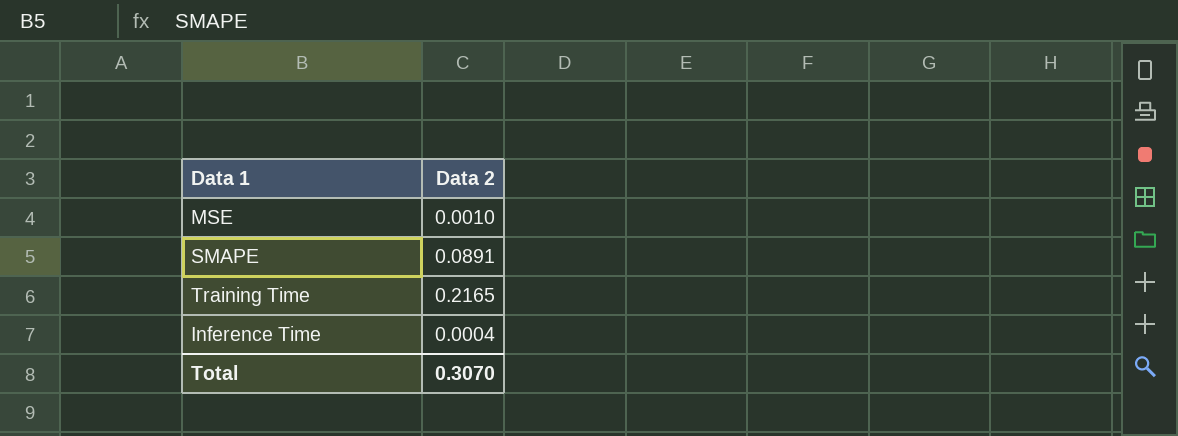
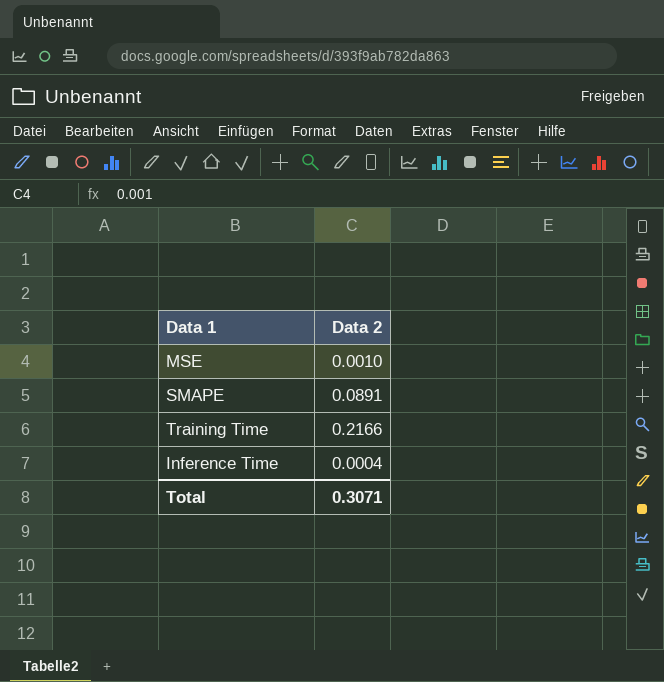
Training Time | Data 2: 0.2165 -> 0.2166
Total | Data 2: 0.3070 -> 0.3071

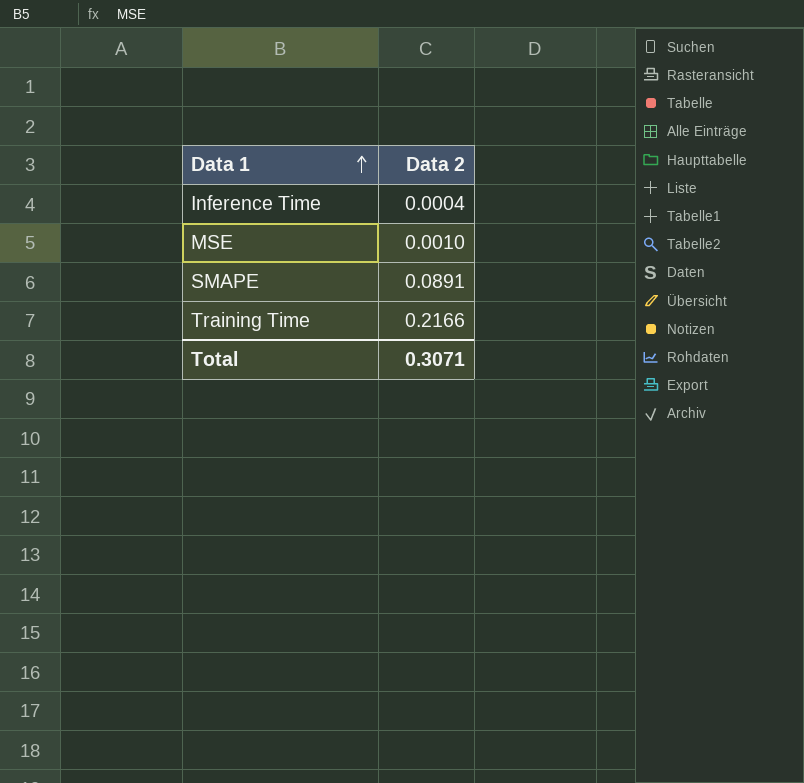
row order: none -> Data 1 ascending

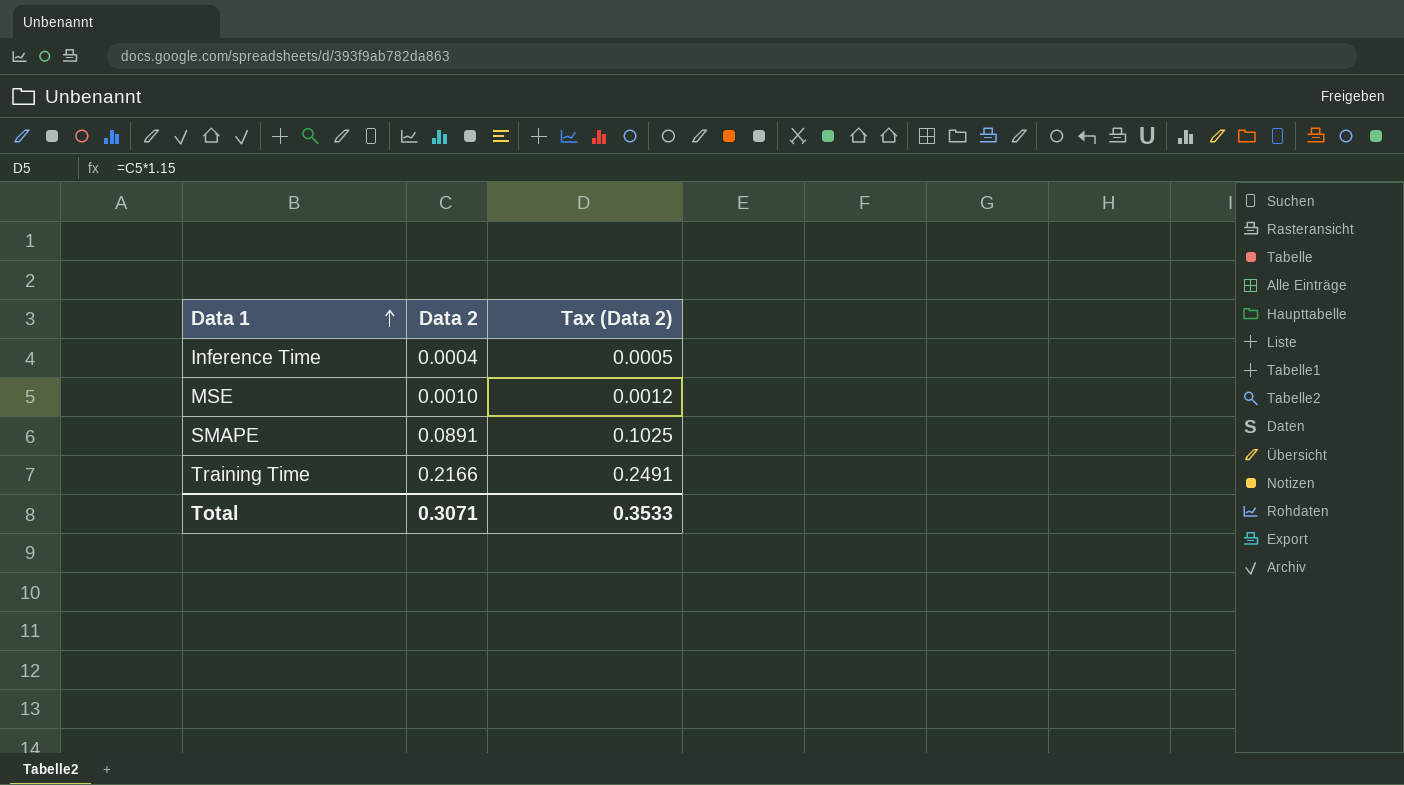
column Tax (Data 2) | formula: none -> [Data 2] * 1.15

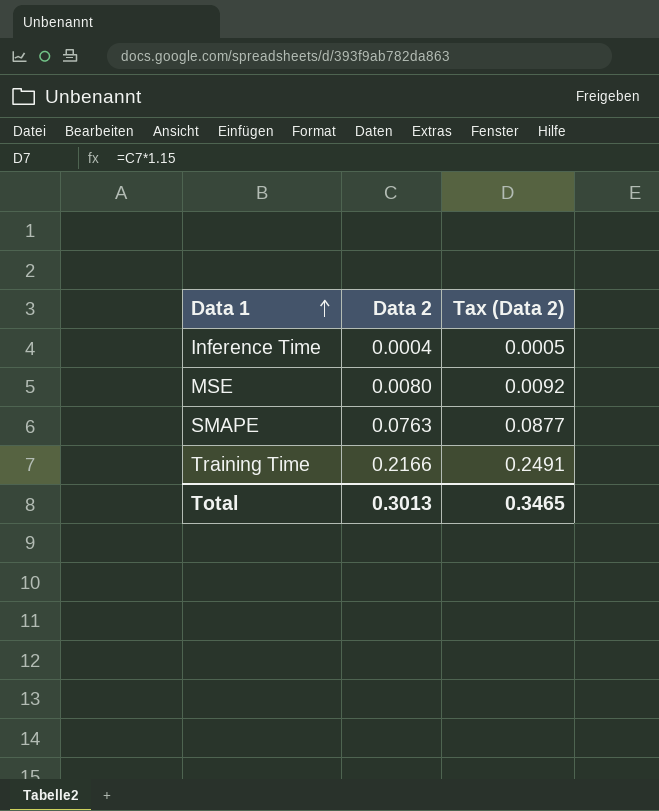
MSE | Data 2: 0.0010 -> 0.0080
MSE | Tax (Data 2): 0.0012 -> 0.0092
SMAPE | Data 2: 0.0891 -> 0.0763
SMAPE | Tax (Data 2): 0.1025 -> 0.0877
Total | Data 2: 0.3071 -> 0.3013
Total | Tax (Data 2): 0.3533 -> 0.3465

